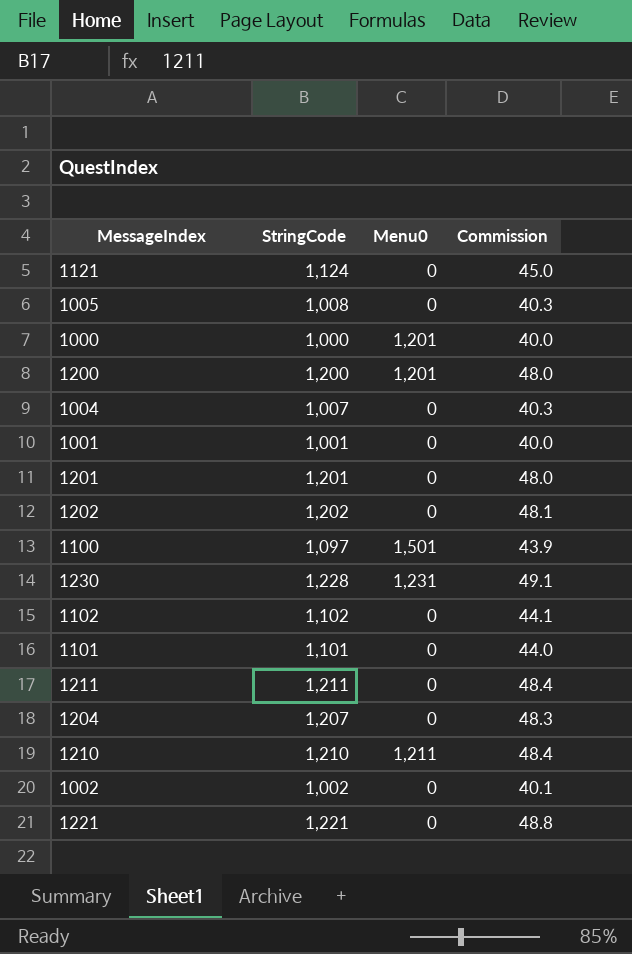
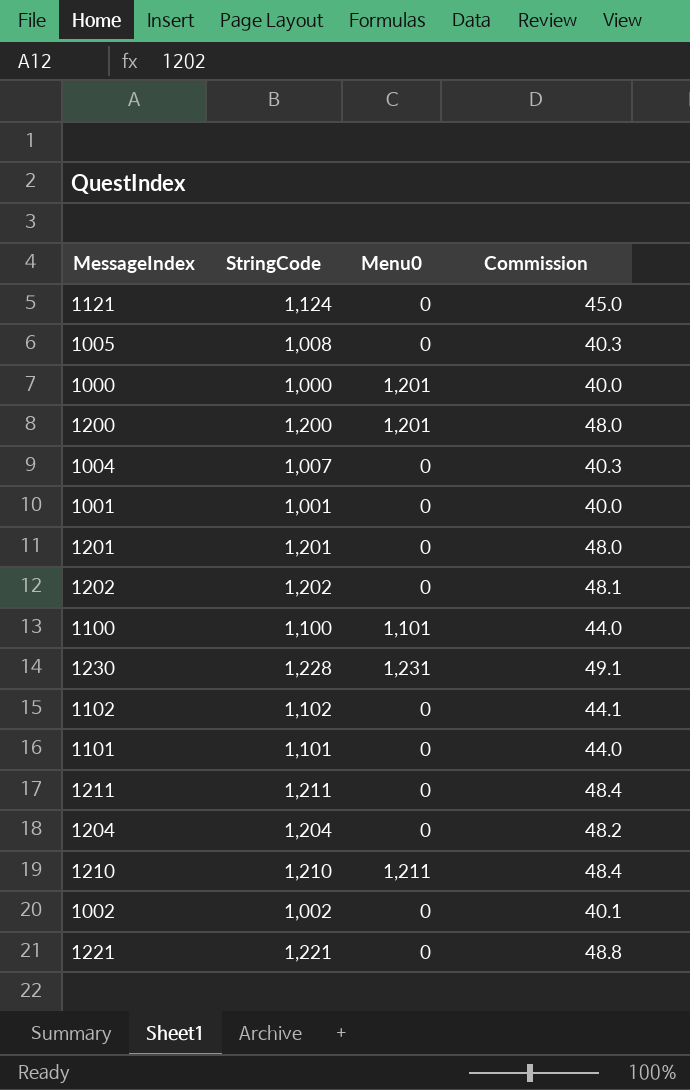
1100 | StringCode: 1,097 -> 1,100
1100 | Menu0: 1,501 -> 1,101
1100 | Commission: 43.9 -> 44.0
1204 | StringCode: 1,207 -> 1,204
1204 | Commission: 48.3 -> 48.2

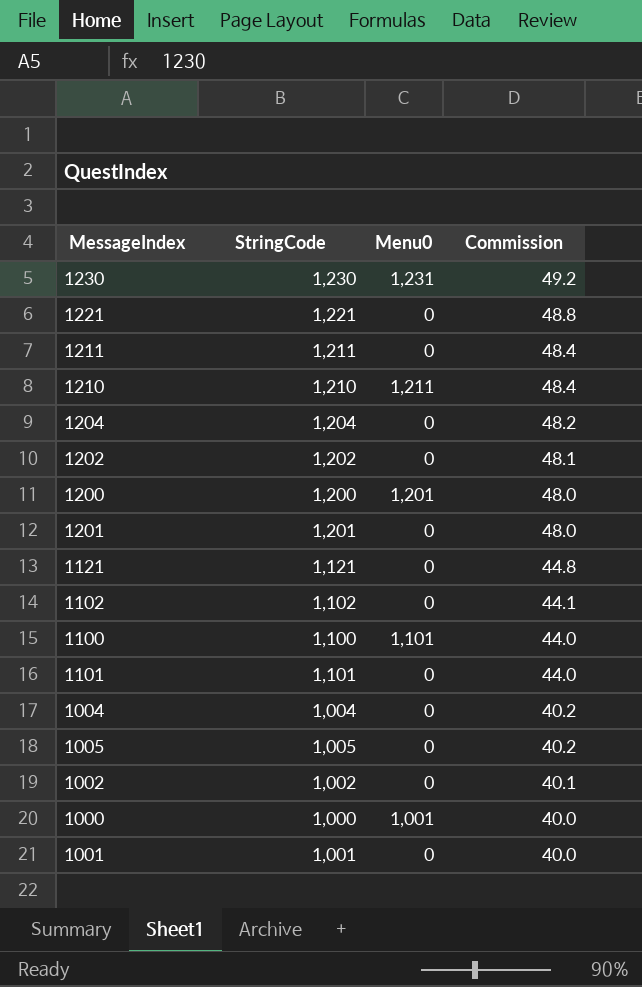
row order: none -> Commission descending
1230 | StringCode: 1,228 -> 1,230
1230 | Commission: 49.1 -> 49.2
1121 | StringCode: 1,124 -> 1,121
1121 | Commission: 45.0 -> 44.8
1004 | StringCode: 1,007 -> 1,004
1004 | Commission: 40.3 -> 40.2
1005 | StringCode: 1,008 -> 1,005
1005 | Commission: 40.3 -> 40.2
1000 | Menu0: 1,201 -> 1,001

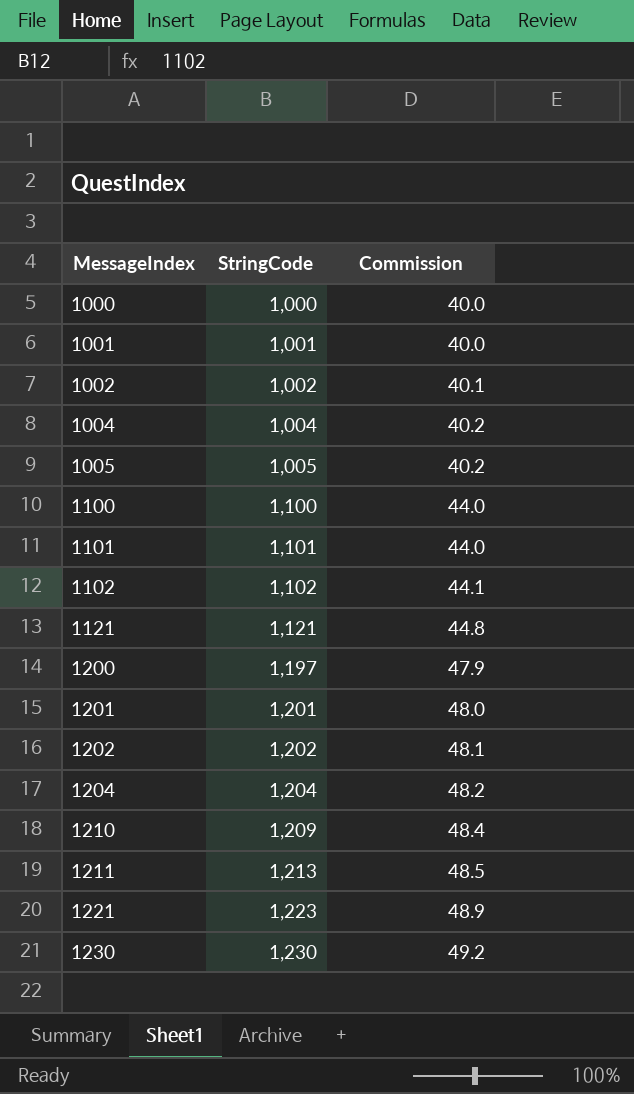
row order: Commission descending -> MessageIndex ascending
column Menu0 | position: 3 -> none
1200 | StringCode: 1,200 -> 1,197
1200 | Commission: 48.0 -> 47.9
1210 | StringCode: 1,210 -> 1,209
1211 | StringCode: 1,211 -> 1,213
1211 | Commission: 48.4 -> 48.5
1221 | StringCode: 1,221 -> 1,223
1221 | Commission: 48.8 -> 48.9

